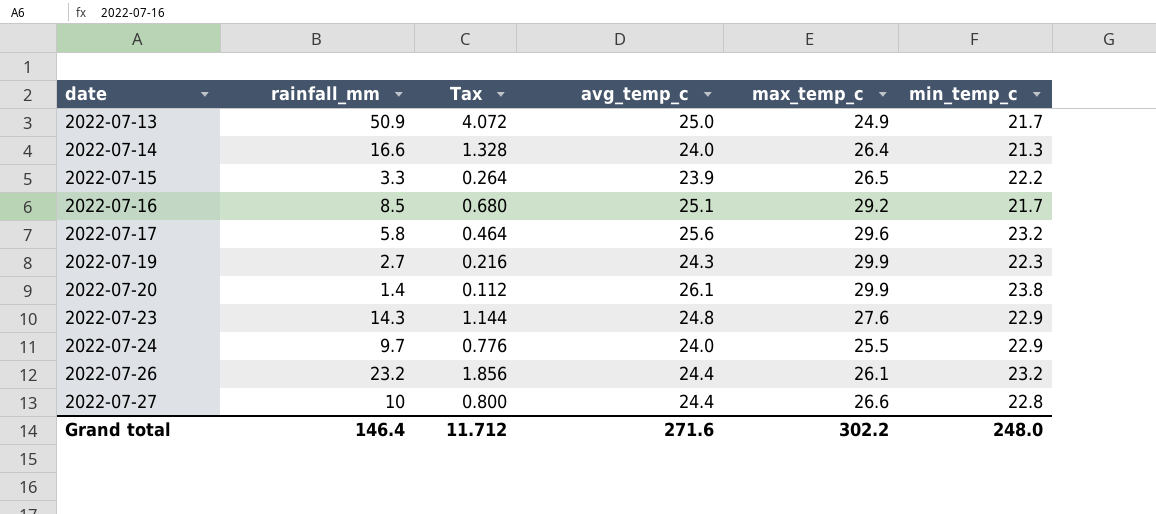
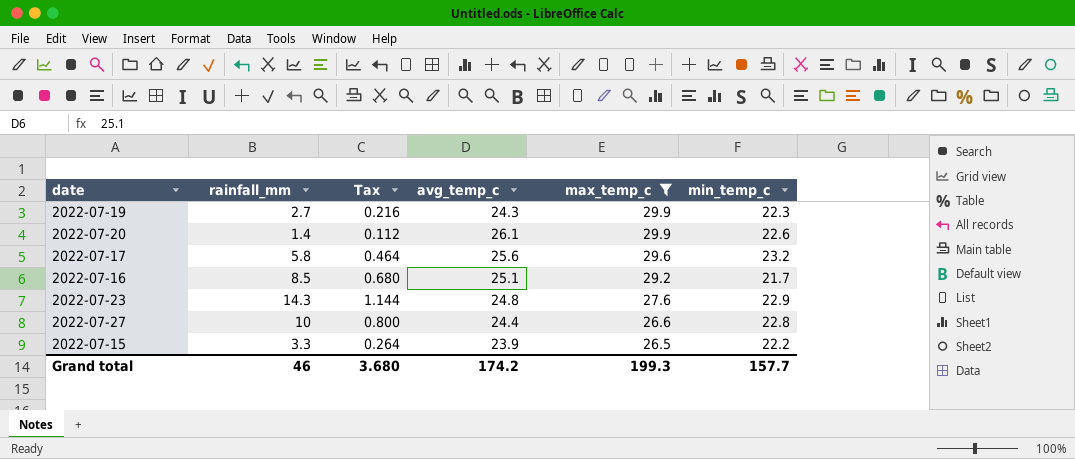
filter: none -> max_temp_c >= 26.5
row order: date ascending -> max_temp_c descending
2022-07-20 | min_temp_c: 23.8 -> 22.6
Grand total | rainfall_mm: 146.4 -> 46
Grand total | Tax: 11.712 -> 3.680
Grand total | avg_temp_c: 271.6 -> 174.2
Grand total | max_temp_c: 302.2 -> 199.3
Grand total | min_temp_c: 248.0 -> 157.7

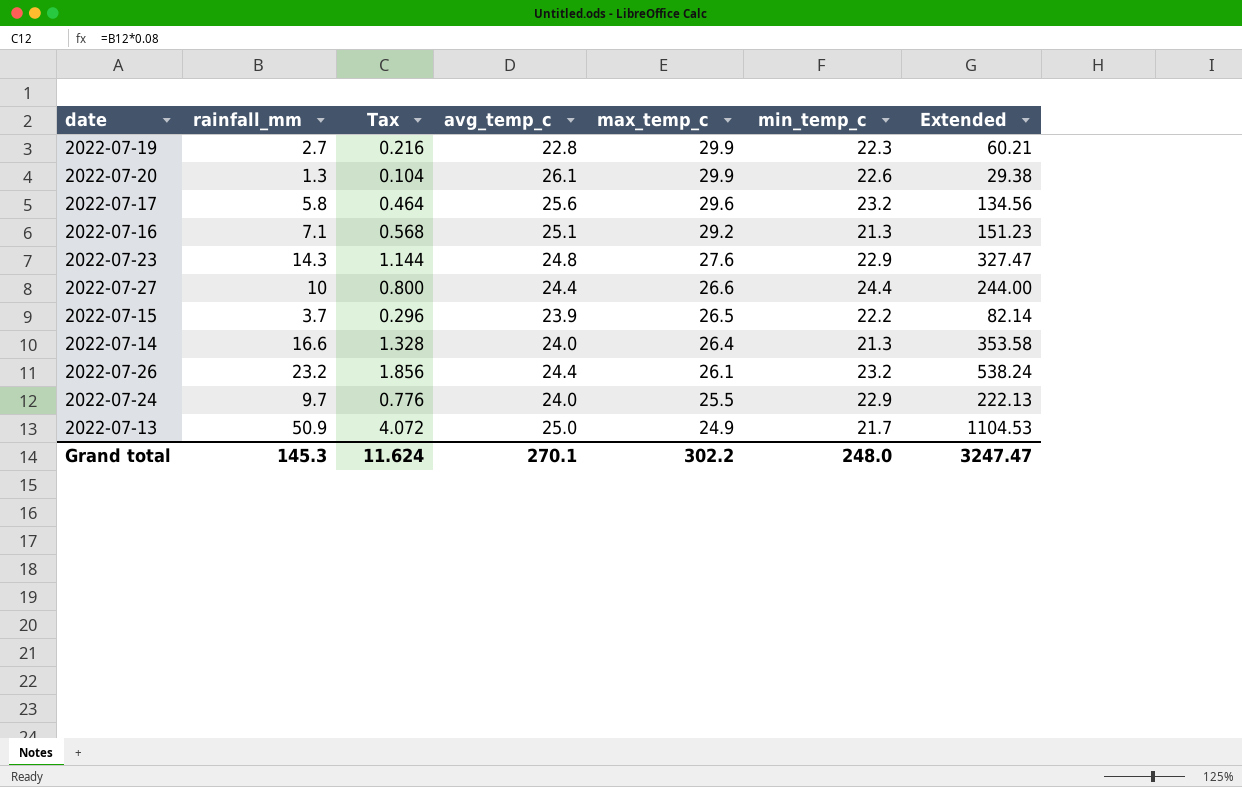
filter: max_temp_c >= 26.5 -> none
column Extended | formula: none -> [rainfall_mm] * [min_temp_c]
2022-07-19 | avg_temp_c: 24.3 -> 22.8
2022-07-20 | rainfall_mm: 1.4 -> 1.3
2022-07-20 | Tax: 0.112 -> 0.104
2022-07-16 | rainfall_mm: 8.5 -> 7.1
2022-07-16 | Tax: 0.680 -> 0.568
2022-07-16 | min_temp_c: 21.7 -> 21.3
2022-07-27 | min_temp_c: 22.8 -> 24.4
2022-07-15 | rainfall_mm: 3.3 -> 3.7
2022-07-15 | Tax: 0.264 -> 0.296
Grand total | rainfall_mm: 46 -> 145.3
Grand total | Tax: 3.680 -> 11.624
Grand total | avg_temp_c: 174.2 -> 270.1
Grand total | max_temp_c: 199.3 -> 302.2
Grand total | min_temp_c: 157.7 -> 248.0

